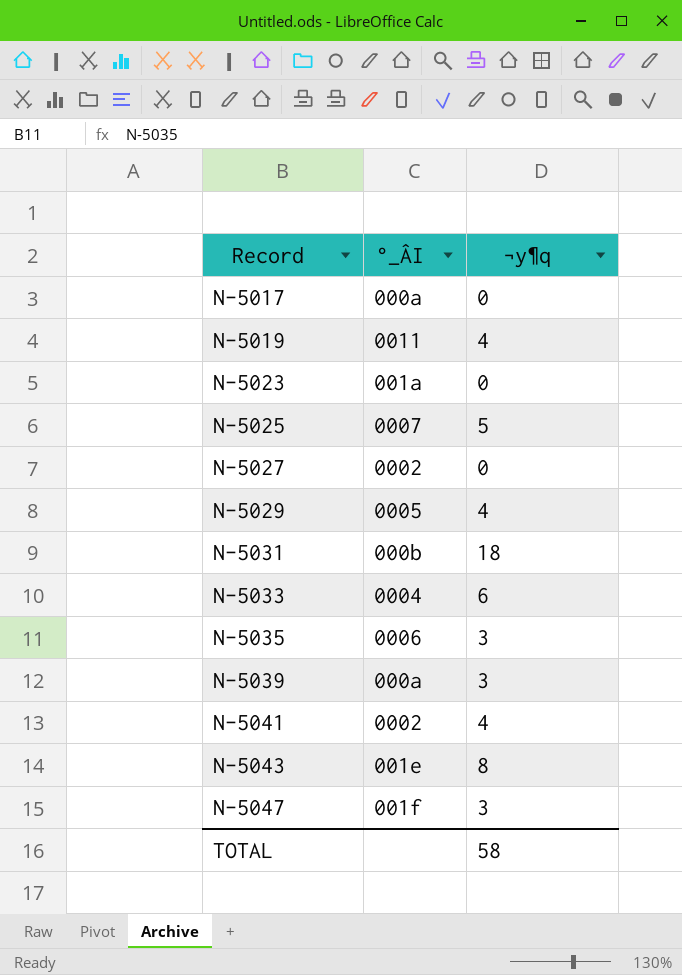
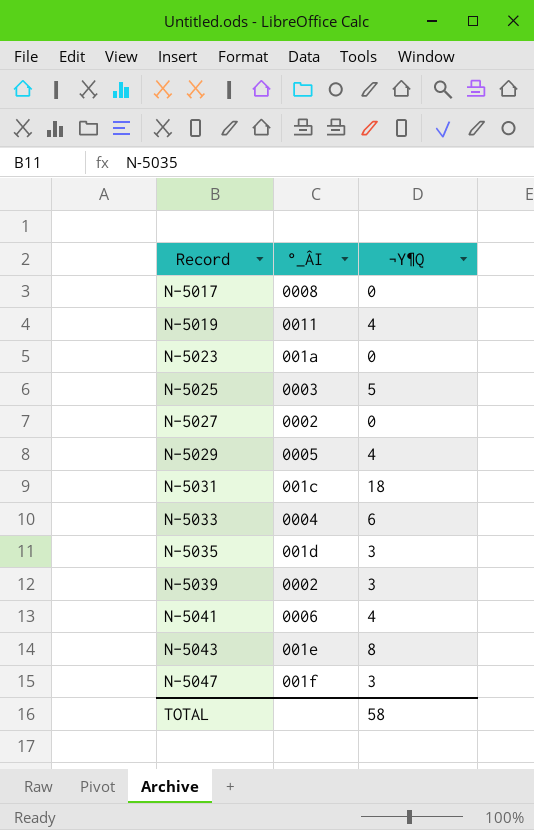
column name: ¬y¶q -> ¬Y¶Q
N-5017 | °_ÂI: 000a -> 0008
N-5025 | °_ÂI: 0007 -> 0003
N-5031 | °_ÂI: 000b -> 001c
N-5035 | °_ÂI: 0006 -> 001d
N-5039 | °_ÂI: 000a -> 0002
N-5041 | °_ÂI: 0002 -> 0006

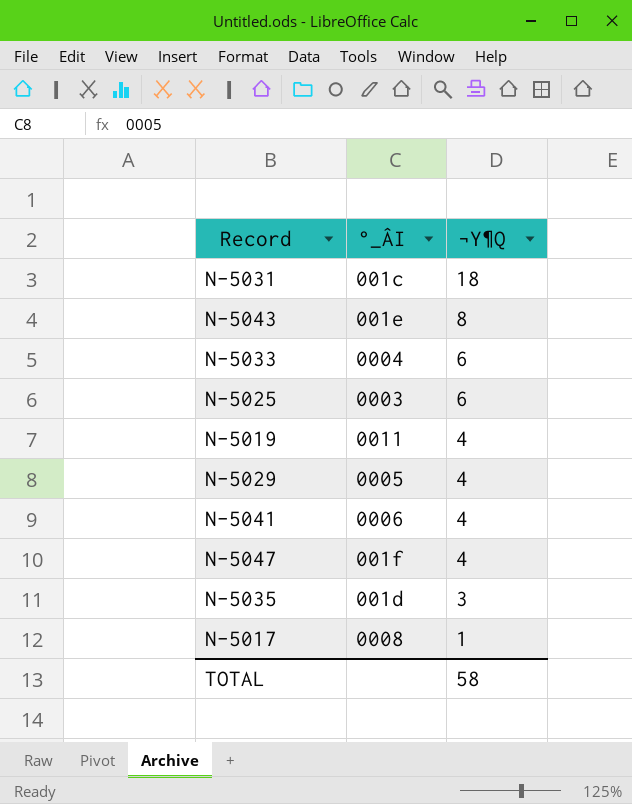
row order: Record ascending -> ¬Y¶Q descending
row N-5023: 001a | 0 -> none
row N-5027: 0002 | 0 -> none
row N-5039: 0002 | 3 -> none
N-5025 | ¬Y¶Q: 5 -> 6
N-5047 | ¬Y¶Q: 3 -> 4
N-5017 | ¬Y¶Q: 0 -> 1

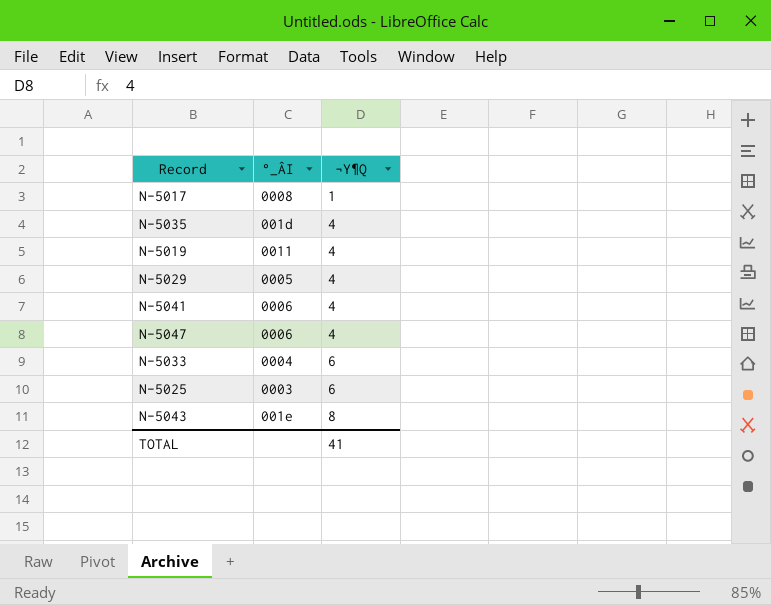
row order: ¬Y¶Q descending -> ¬Y¶Q ascending
row N-5031: 001c | 18 -> none
N-5035 | ¬Y¶Q: 3 -> 4
N-5047 | °_ÂI: 001f -> 0006
TOTAL | ¬Y¶Q: 58 -> 41

